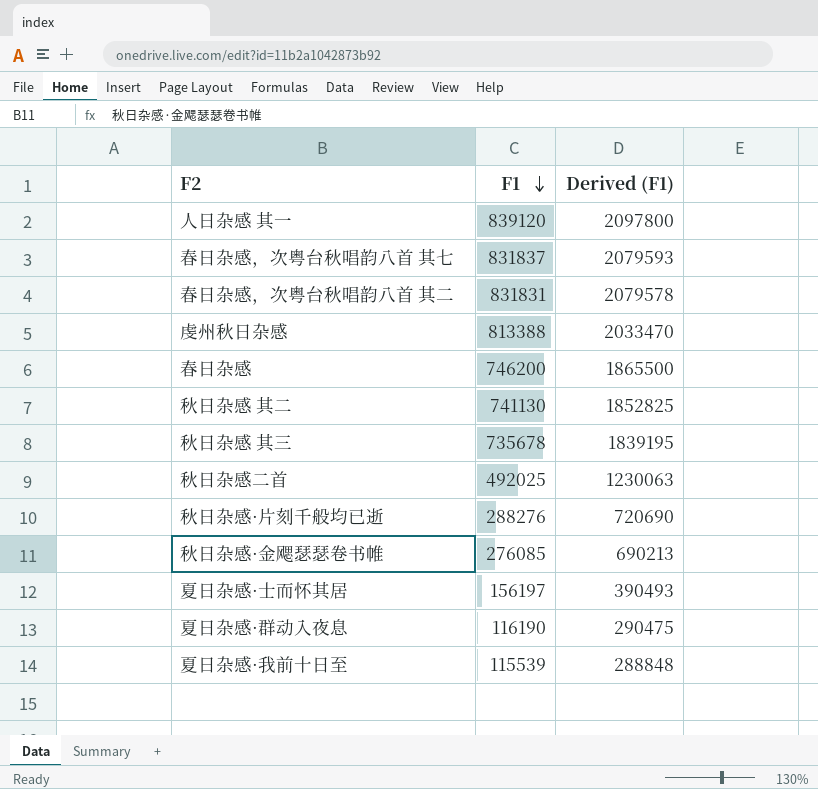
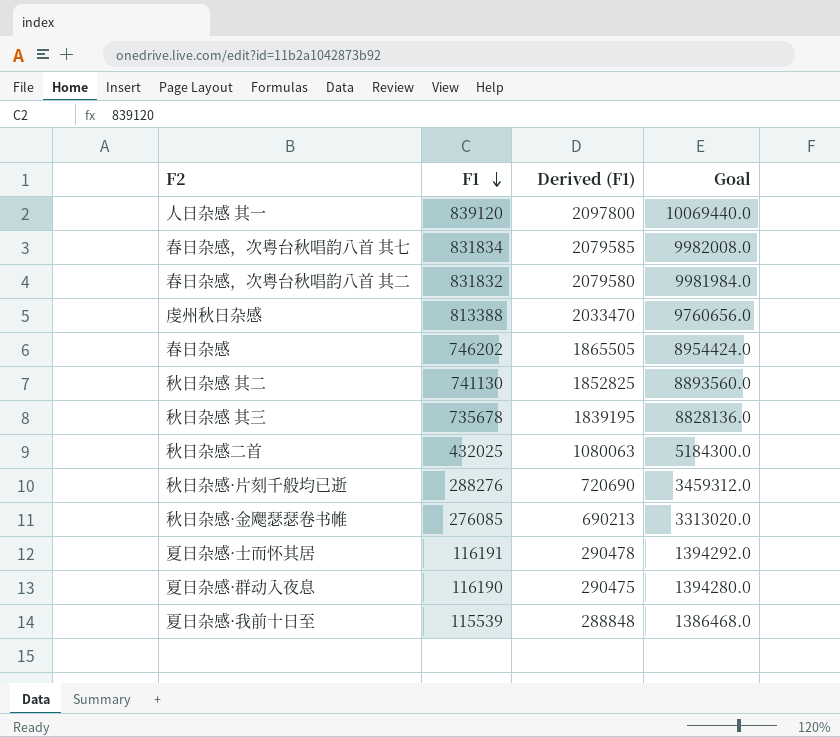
column Goal | formula: none -> [F1] * 12
春日杂感，次粤台秋唱韵八首 其七 | F1: 831837 -> 831834
春日杂感，次粤台秋唱韵八首 其七 | Derived (F1): 2079593 -> 2079585
春日杂感，次粤台秋唱韵八首 其二 | F1: 831831 -> 831832
春日杂感，次粤台秋唱韵八首 其二 | Derived (F1): 2079578 -> 2079580
春日杂感 | F1: 746200 -> 746202
春日杂感 | Derived (F1): 1865500 -> 1865505
秋日杂感二首 | F1: 492025 -> 432025
秋日杂感二首 | Derived (F1): 1230063 -> 1080063
夏日杂感·士而怀其居 | F1: 156197 -> 116191
夏日杂感·士而怀其居 | Derived (F1): 390493 -> 290478

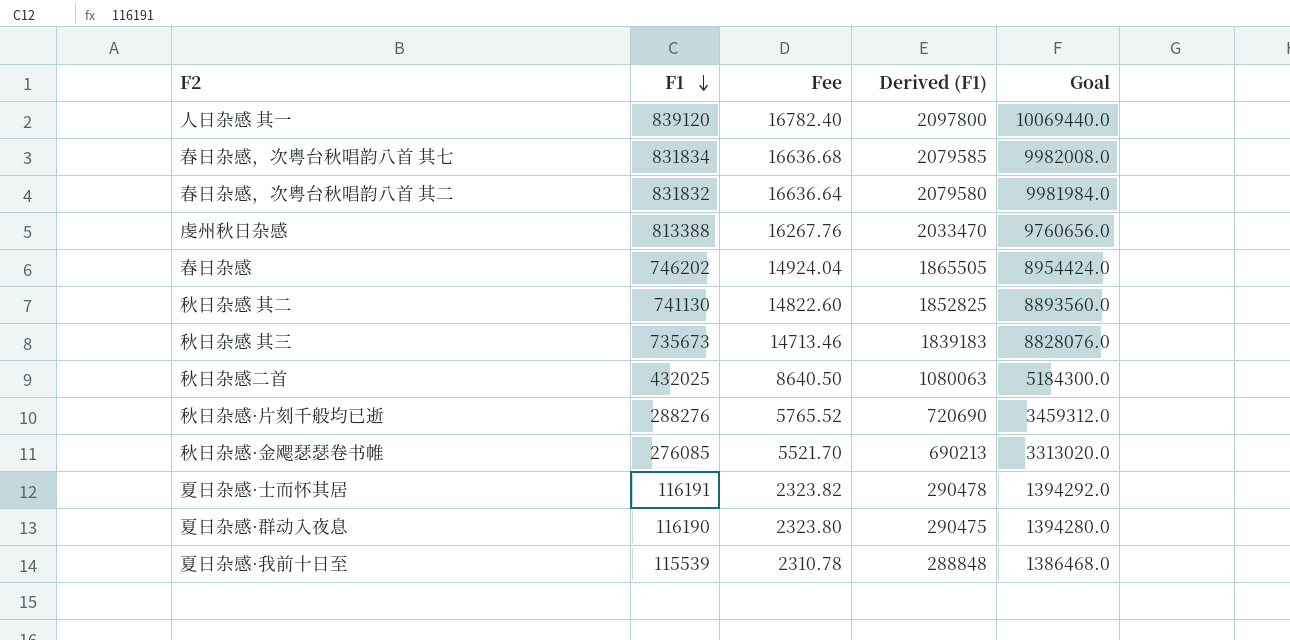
column Fee | formula: none -> [F1] * 0.02
秋日杂感 其三 | F1: 735678 -> 735673
秋日杂感 其三 | Derived (F1): 1839195 -> 1839183
秋日杂感 其三 | Goal: 8828136.0 -> 8828076.0

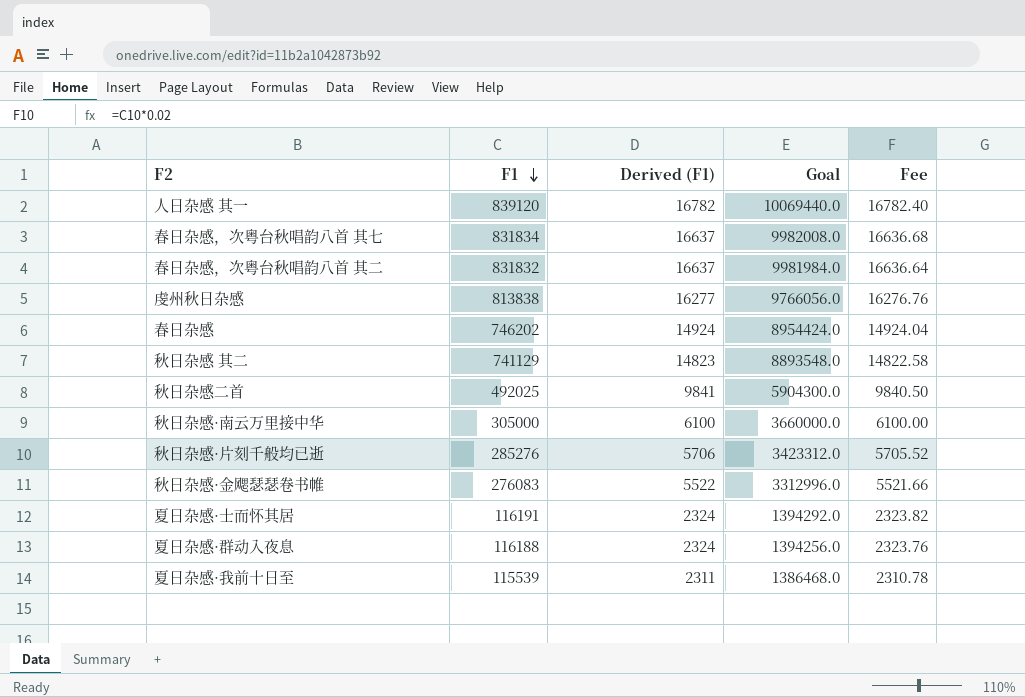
column Derived (F1) | formula: [F1] * 2.5 -> [F1] * 0.02
column Fee | position: 3 -> 5
row 秋日杂感 其三: 735673 | 14713.46 | 1839183 | 8828076.0 -> none
虔州秋日杂感 | F1: 813388 -> 813838
虔州秋日杂感 | Goal: 9760656.0 -> 9766056.0
虔州秋日杂感 | Fee: 16267.76 -> 16276.76
秋日杂感 其二 | F1: 741130 -> 741129
秋日杂感 其二 | Goal: 8893560.0 -> 8893548.0
秋日杂感 其二 | Fee: 14822.60 -> 14822.58
秋日杂感二首 | F1: 432025 -> 492025
秋日杂感二首 | Goal: 5184300.0 -> 5904300.0
秋日杂感二首 | Fee: 8640.50 -> 9840.50
row 秋日杂感·南云万里接中华: none -> 305000 | 6100 | 3660000.0 | 6100.00
秋日杂感·片刻千般均已逝 | F1: 288276 -> 285276
秋日杂感·片刻千般均已逝 | Goal: 3459312.0 -> 3423312.0
秋日杂感·片刻千般均已逝 | Fee: 5765.52 -> 5705.52
秋日杂感·金飔瑟瑟卷书帷 | F1: 276085 -> 276083
秋日杂感·金飔瑟瑟卷书帷 | Goal: 3313020.0 -> 3312996.0
秋日杂感·金飔瑟瑟卷书帷 | Fee: 5521.70 -> 5521.66
夏日杂感·群动入夜息 | F1: 116190 -> 116188
夏日杂感·群动入夜息 | Goal: 1394280.0 -> 1394256.0
夏日杂感·群动入夜息 | Fee: 2323.80 -> 2323.76

